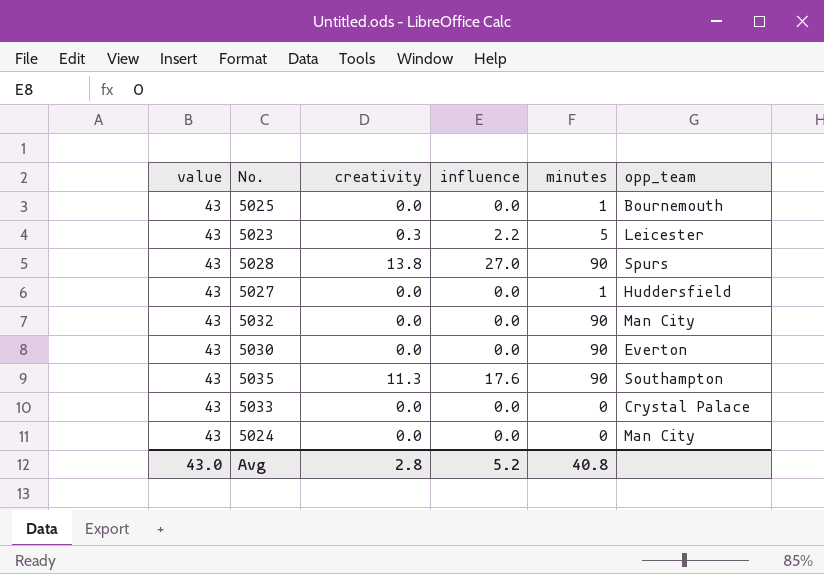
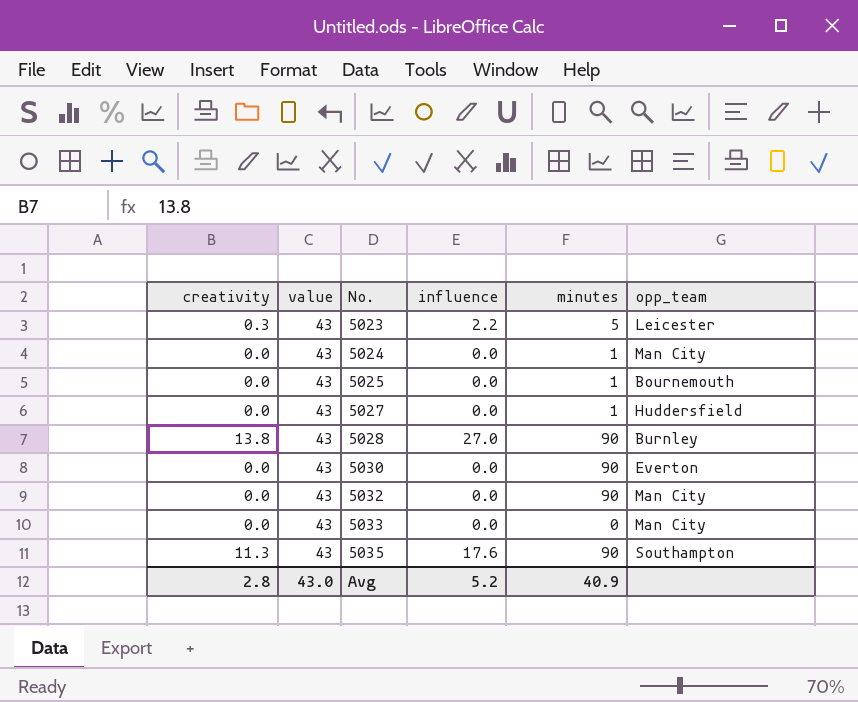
row order: none -> No. ascending
column creativity | position: 3 -> 1
5024 | minutes: 0 -> 1
5028 | opp_team: Spurs -> Burnley
5033 | opp_team: Crystal Palace -> Man City
Avg | minutes: 40.8 -> 40.9

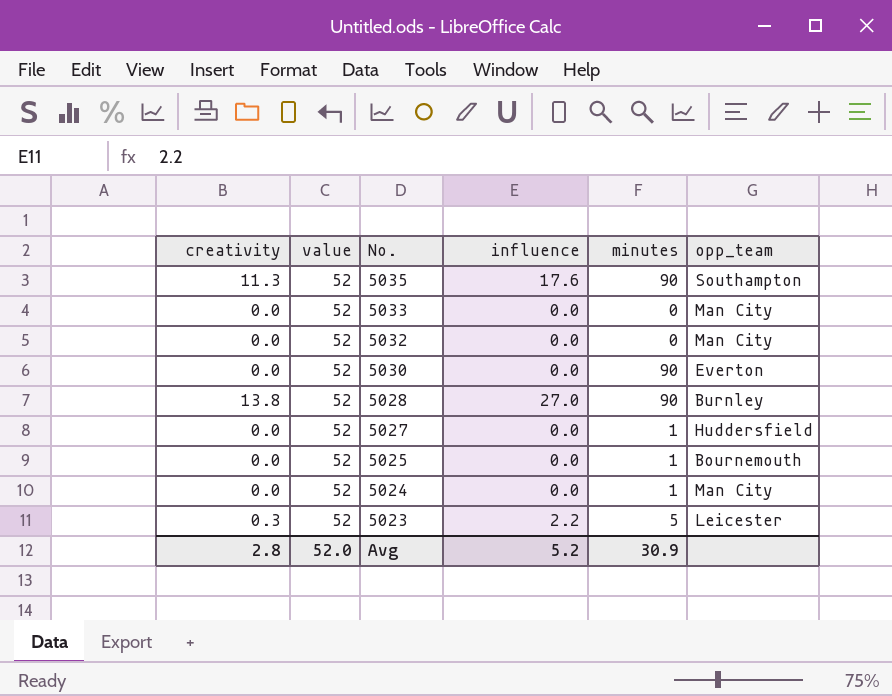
row order: No. ascending -> No. descending
5035 | value: 43 -> 52
5033 | value: 43 -> 52
5032 | value: 43 -> 52
5032 | minutes: 90 -> 0
5030 | value: 43 -> 52
5028 | value: 43 -> 52
5027 | value: 43 -> 52
5025 | value: 43 -> 52
5024 | value: 43 -> 52
5023 | value: 43 -> 52
Avg | value: 43.0 -> 52.0
Avg | minutes: 40.9 -> 30.9

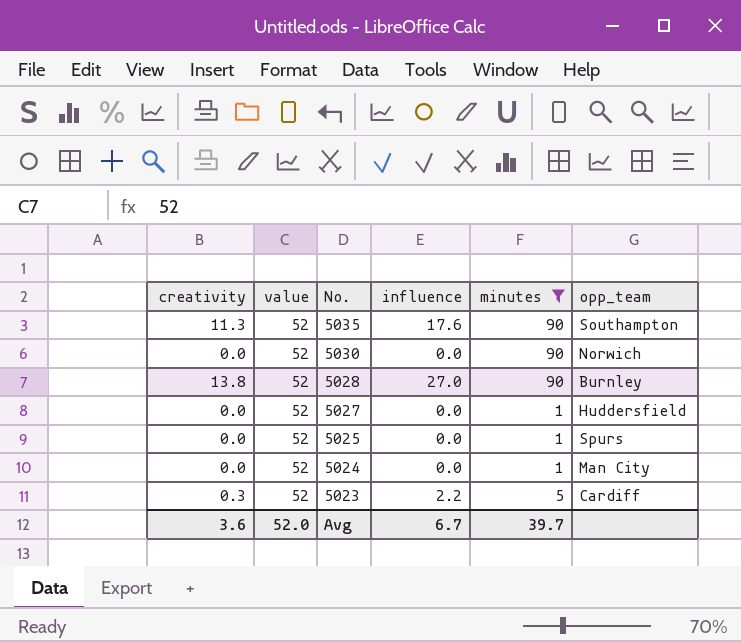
filter: none -> minutes != 0
5030 | opp_team: Everton -> Norwich
5025 | opp_team: Bournemouth -> Spurs
5023 | opp_team: Leicester -> Cardiff
Avg | creativity: 2.8 -> 3.6
Avg | influence: 5.2 -> 6.7
Avg | minutes: 30.9 -> 39.7

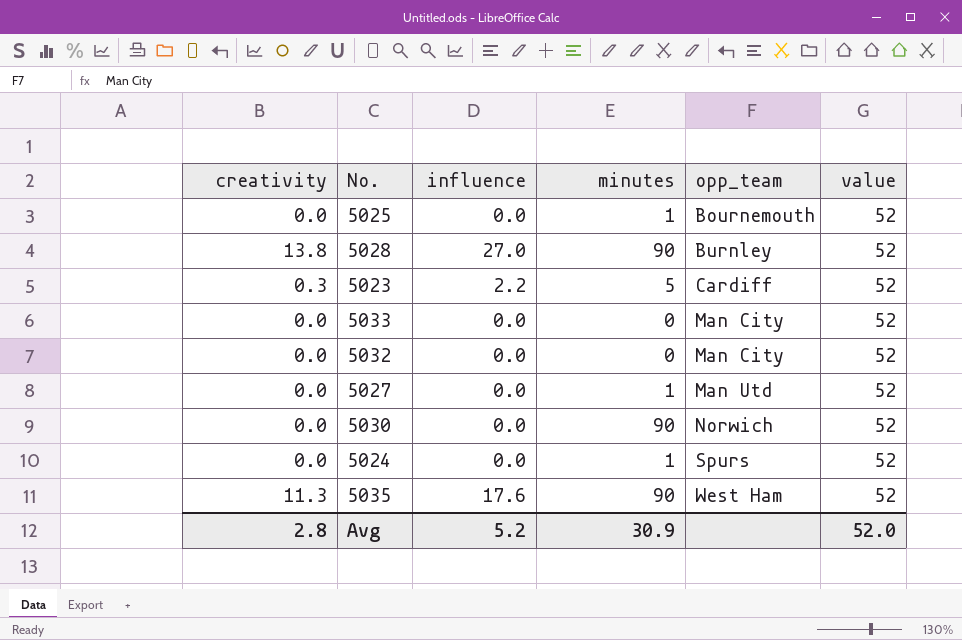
filter: minutes != 0 -> none
row order: No. descending -> opp_team ascending
column value | position: 2 -> 6
5025 | opp_team: Spurs -> Bournemouth
5027 | opp_team: Huddersfield -> Man Utd
5024 | opp_team: Man City -> Spurs
5035 | opp_team: Southampton -> West Ham
Avg | creativity: 3.6 -> 2.8
Avg | influence: 6.7 -> 5.2
Avg | minutes: 39.7 -> 30.9

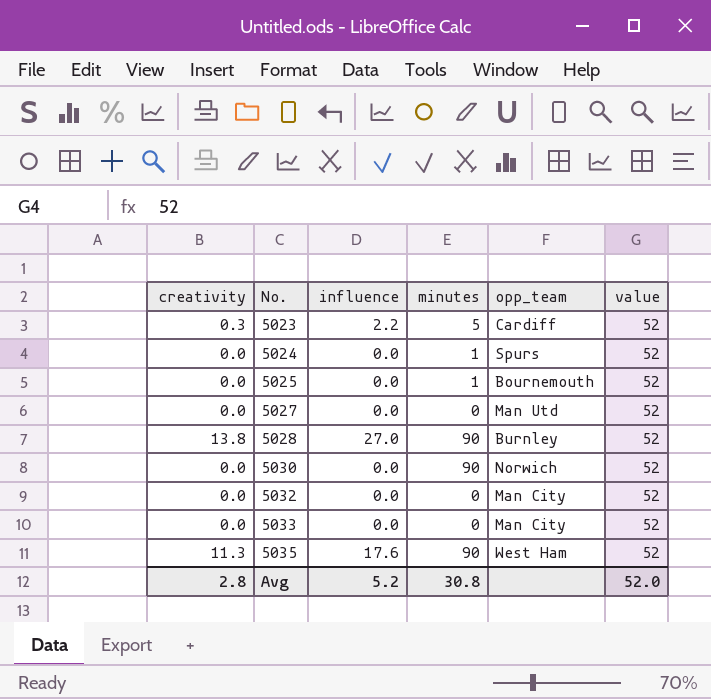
row order: opp_team ascending -> No. ascending
5027 | minutes: 1 -> 0
Avg | minutes: 30.9 -> 30.8

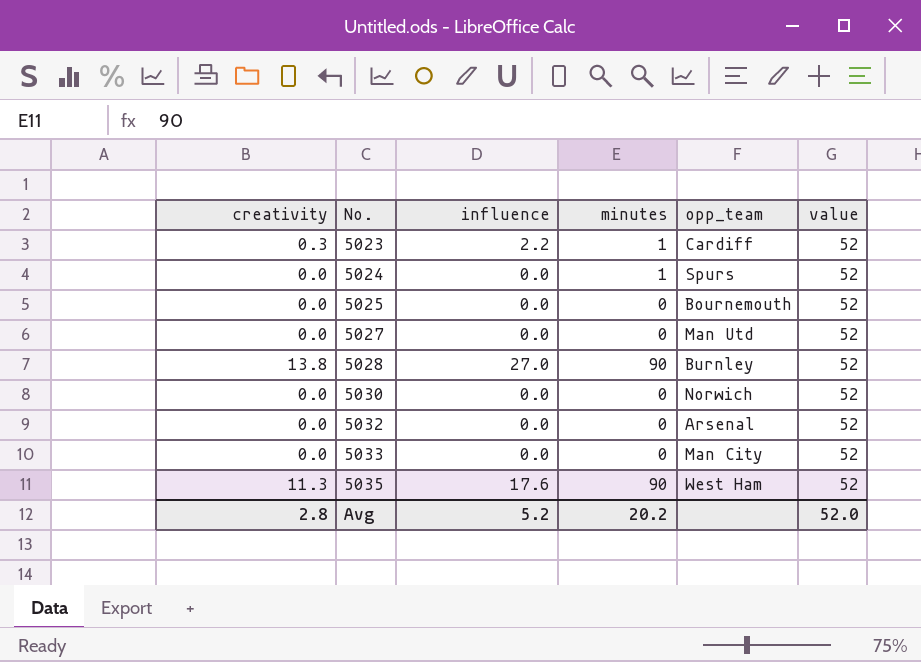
5023 | minutes: 5 -> 1
5025 | minutes: 1 -> 0
5030 | minutes: 90 -> 0
5032 | opp_team: Man City -> Arsenal
Avg | minutes: 30.8 -> 20.2

